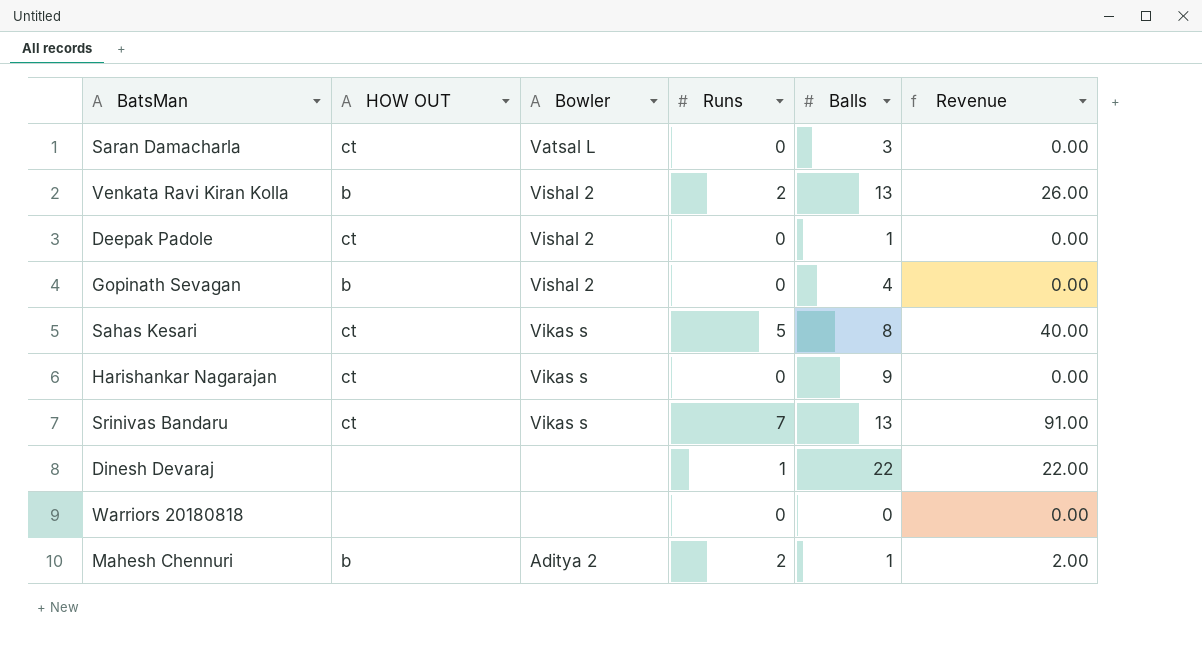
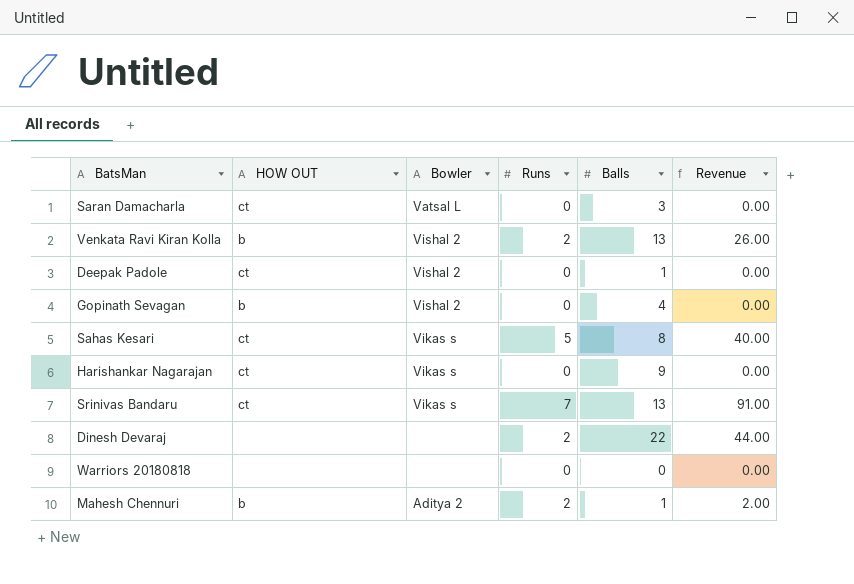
Dinesh Devaraj | Runs: 1 -> 2
Dinesh Devaraj | Revenue: 22.00 -> 44.00

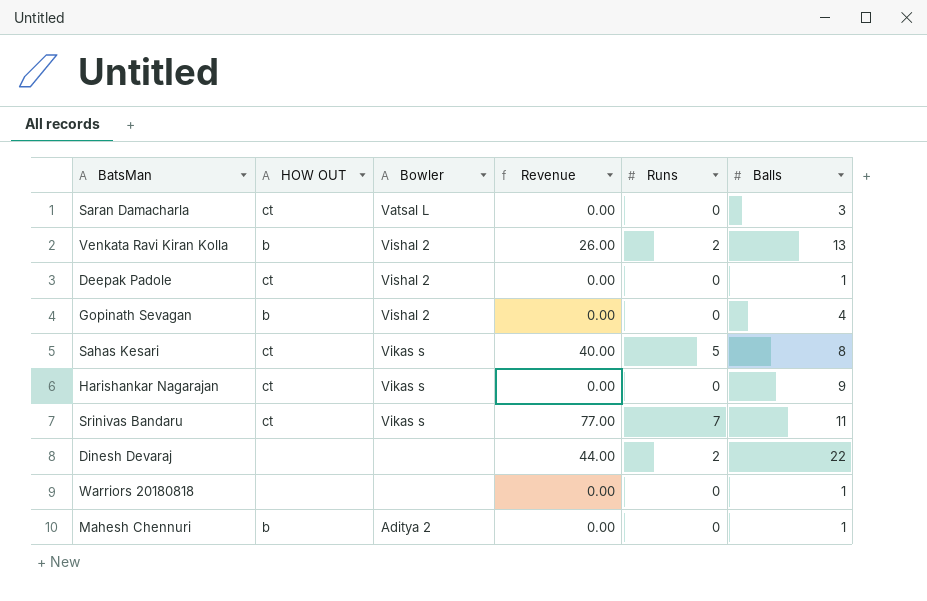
column Revenue | position: 6 -> 4
Srinivas Bandaru | Revenue: 91.00 -> 77.00
Srinivas Bandaru | Balls: 13 -> 11
Warriors 20180818 | Balls: 0 -> 1
Mahesh Chennuri | Revenue: 2.00 -> 0.00
Mahesh Chennuri | Runs: 2 -> 0

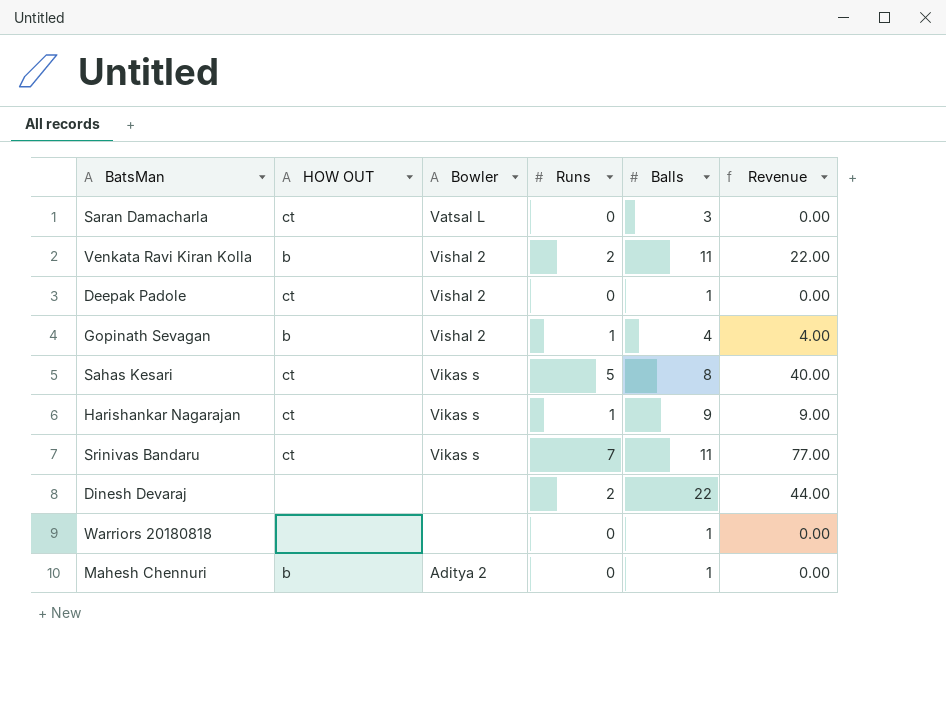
column Revenue | position: 4 -> 6
Venkata Ravi Kiran Kolla | Balls: 13 -> 11
Venkata Ravi Kiran Kolla | Revenue: 26.00 -> 22.00
Gopinath Sevagan | Runs: 0 -> 1
Gopinath Sevagan | Revenue: 0.00 -> 4.00
Harishankar Nagarajan | Runs: 0 -> 1
Harishankar Nagarajan | Revenue: 0.00 -> 9.00

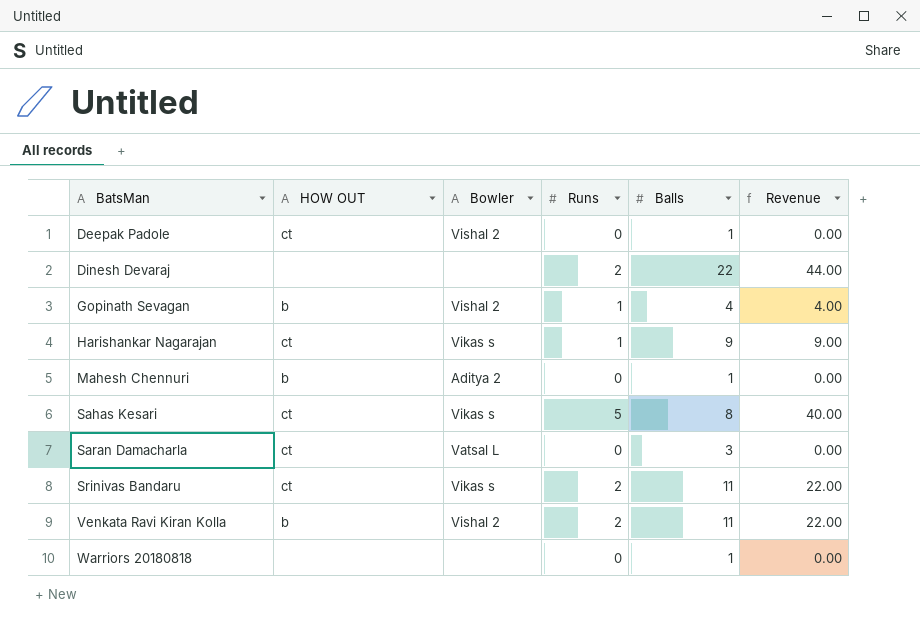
row order: none -> BatsMan ascending
Srinivas Bandaru | Runs: 7 -> 2
Srinivas Bandaru | Revenue: 77.00 -> 22.00

